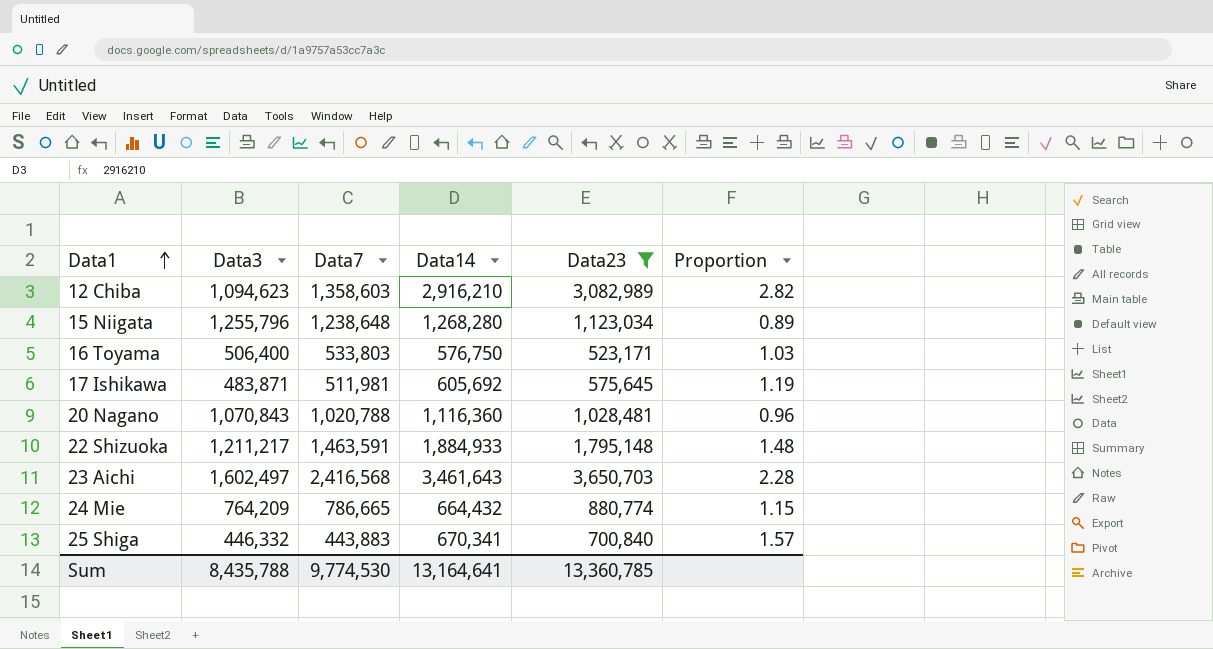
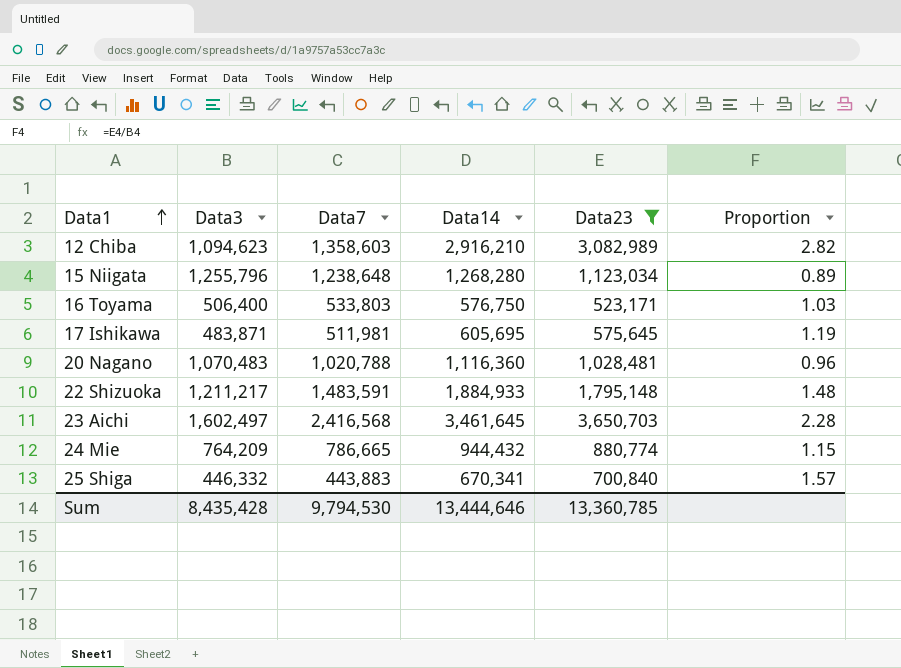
17 Ishikawa | Data14: 605,692 -> 605,695
20 Nagano | Data3: 1,070,843 -> 1,070,483
22 Shizuoka | Data7: 1,463,591 -> 1,483,591
23 Aichi | Data14: 3,461,643 -> 3,461,645
24 Mie | Data14: 664,432 -> 944,432
Sum | Data3: 8,435,788 -> 8,435,428
Sum | Data7: 9,774,530 -> 9,794,530
Sum | Data14: 13,164,641 -> 13,444,646

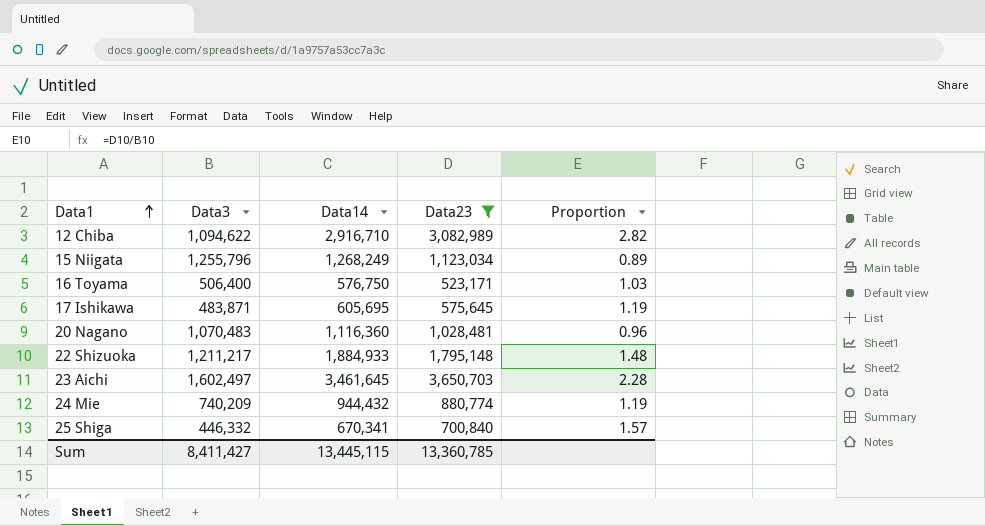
column Data7 | position: 3 -> none
12 Chiba | Data3: 1,094,623 -> 1,094,622
12 Chiba | Data14: 2,916,210 -> 2,916,710
15 Niigata | Data14: 1,268,280 -> 1,268,249
24 Mie | Data3: 764,209 -> 740,209
24 Mie | Proportion: 1.15 -> 1.19
Sum | Data3: 8,435,428 -> 8,411,427
Sum | Data14: 13,444,646 -> 13,445,115

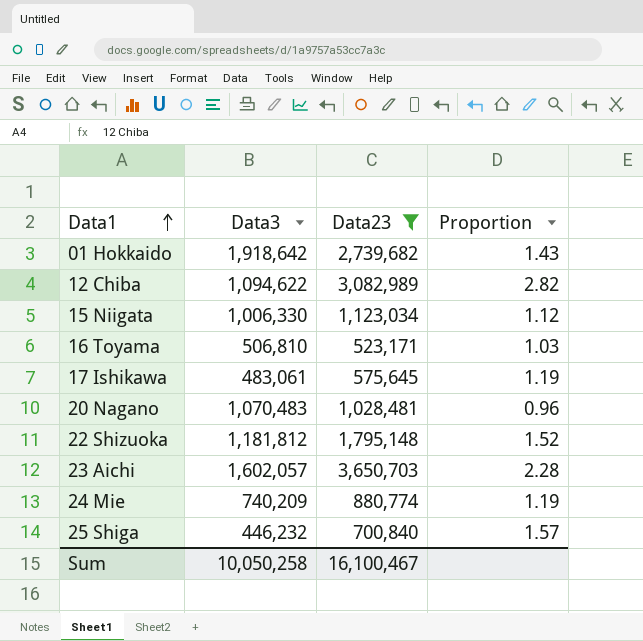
column Data14 | position: 3 -> none
row 01 Hokkaido: none -> 1,918,642 | 2,739,682 | 1.43
15 Niigata | Data3: 1,255,796 -> 1,006,330
15 Niigata | Proportion: 0.89 -> 1.12
16 Toyama | Data3: 506,400 -> 506,810
17 Ishikawa | Data3: 483,871 -> 483,061
22 Shizuoka | Data3: 1,211,217 -> 1,181,812
22 Shizuoka | Proportion: 1.48 -> 1.52
23 Aichi | Data3: 1,602,497 -> 1,602,057
25 Shiga | Data3: 446,332 -> 446,232
Sum | Data3: 8,411,427 -> 10,050,258
Sum | Data23: 13,360,785 -> 16,100,467

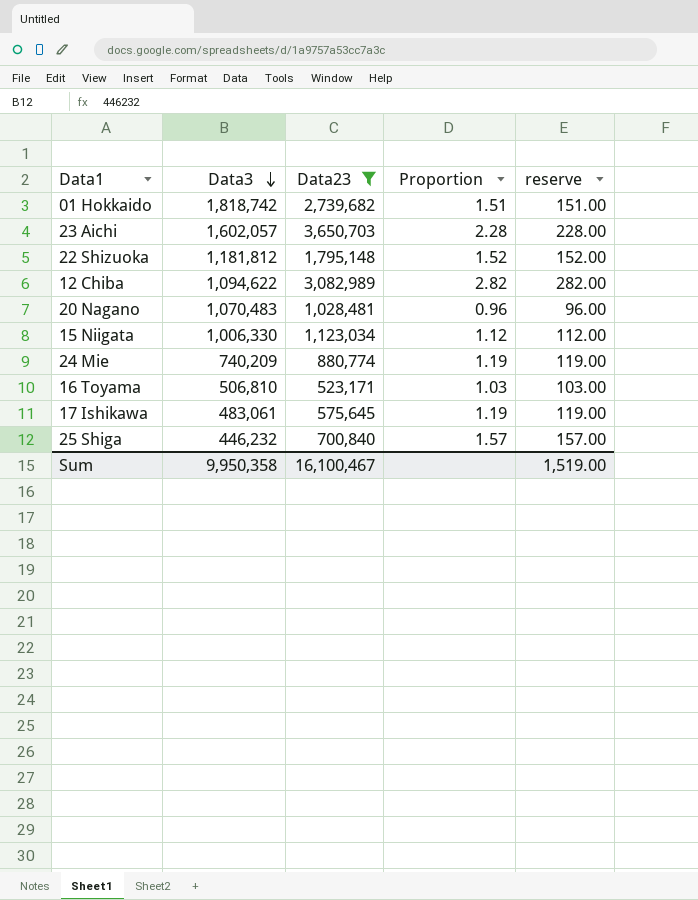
row order: Data1 ascending -> Data3 descending
column reserve | formula: none -> [Proportion] * 100
01 Hokkaido | Data3: 1,918,642 -> 1,818,742
01 Hokkaido | Proportion: 1.43 -> 1.51
Sum | Data3: 10,050,258 -> 9,950,358

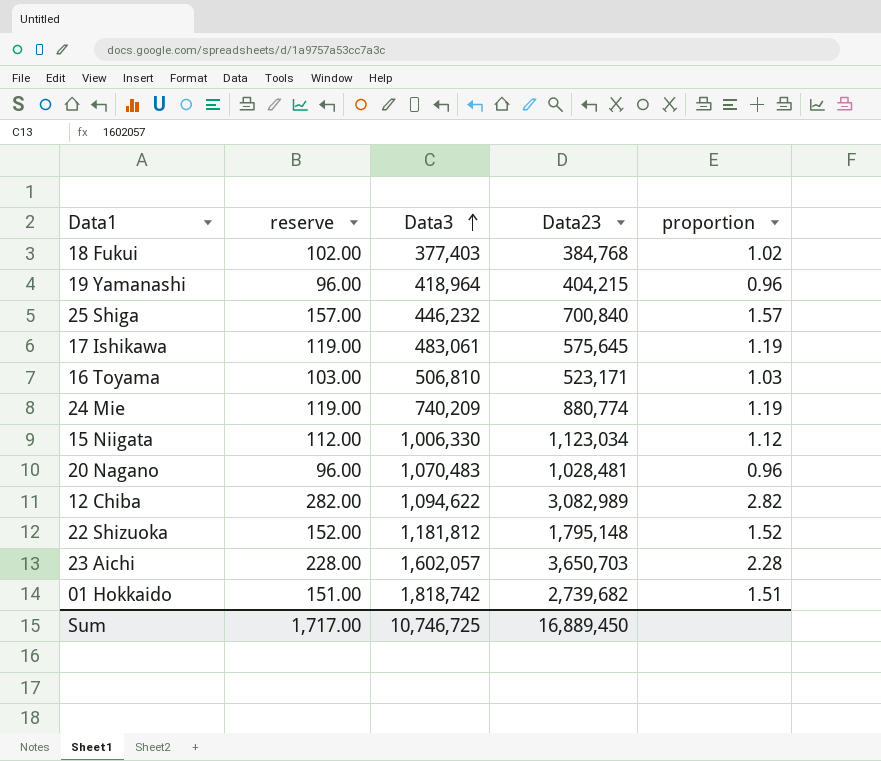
filter: Data23 >= 523,171 -> none
row order: Data3 descending -> Data3 ascending
column reserve | position: 5 -> 2
column name: Proportion -> proportion
Sum | reserve: 1,519.00 -> 1,717.00
Sum | Data3: 9,950,358 -> 10,746,725
Sum | Data23: 16,100,467 -> 16,889,450

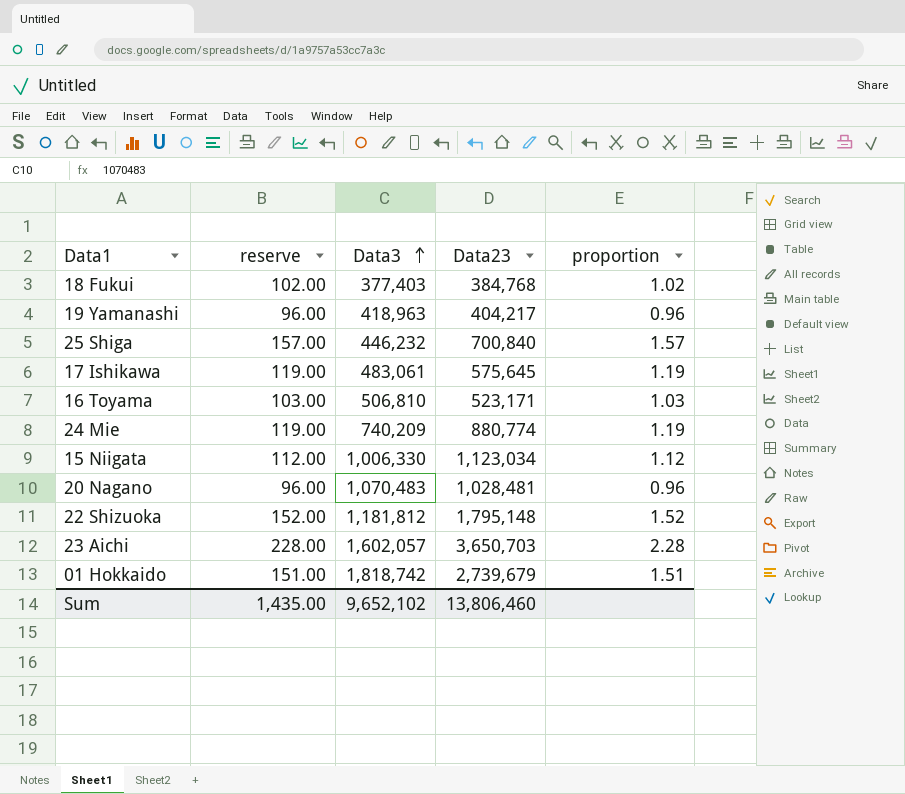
row 12 Chiba: 282.00 | 1,094,622 | 3,082,989 | 2.82 -> none
19 Yamanashi | Data3: 418,964 -> 418,963
19 Yamanashi | Data23: 404,215 -> 404,217
01 Hokkaido | Data23: 2,739,682 -> 2,739,679
Sum | reserve: 1,717.00 -> 1,435.00
Sum | Data3: 10,746,725 -> 9,652,102
Sum | Data23: 16,889,450 -> 13,806,460

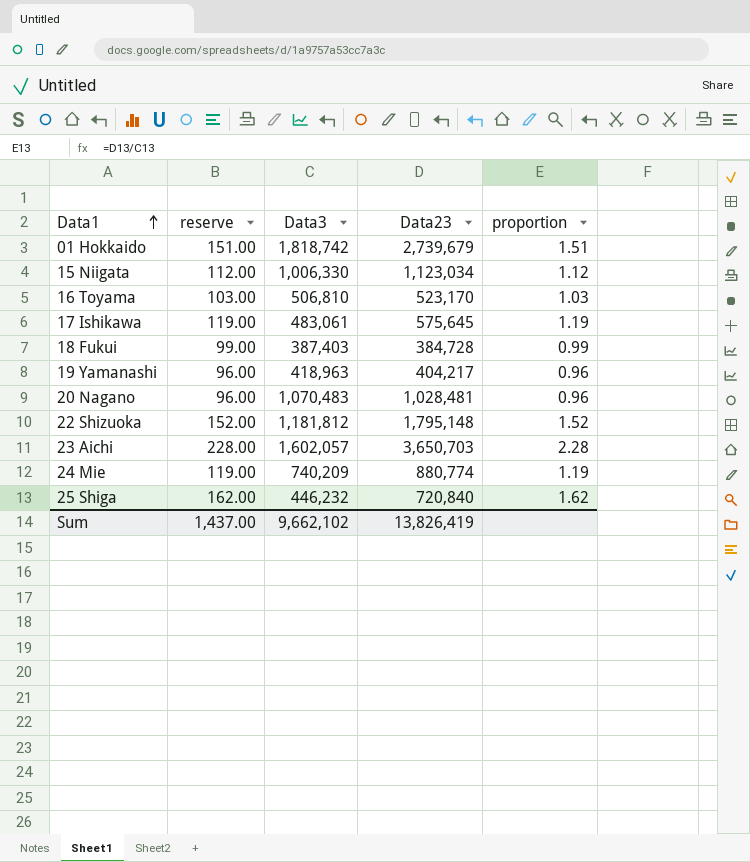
row order: Data3 ascending -> Data1 ascending
16 Toyama | Data23: 523,171 -> 523,170
18 Fukui | reserve: 102.00 -> 99.00
18 Fukui | Data3: 377,403 -> 387,403
18 Fukui | Data23: 384,768 -> 384,728
18 Fukui | proportion: 1.02 -> 0.99
25 Shiga | reserve: 157.00 -> 162.00
25 Shiga | Data23: 700,840 -> 720,840
25 Shiga | proportion: 1.57 -> 1.62
Sum | reserve: 1,435.00 -> 1,437.00
Sum | Data3: 9,652,102 -> 9,662,102
Sum | Data23: 13,806,460 -> 13,826,419

